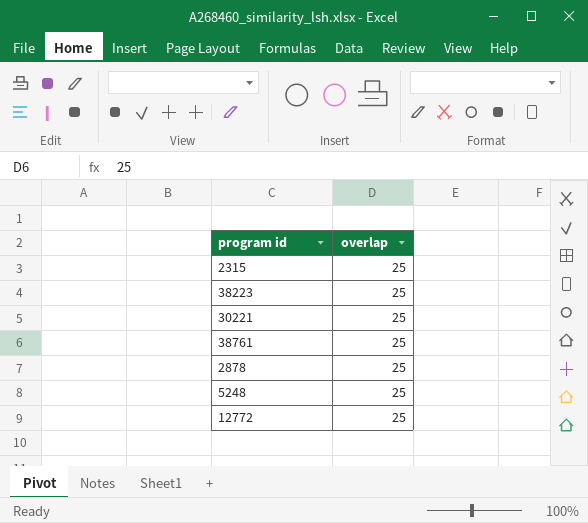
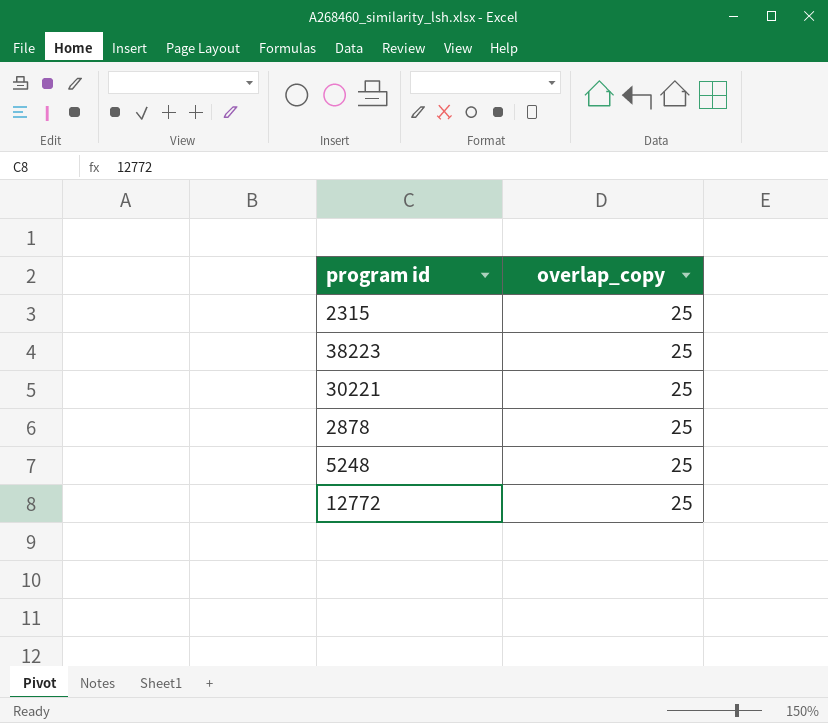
column name: overlap -> overlap_copy
row 38761: 25 -> none

